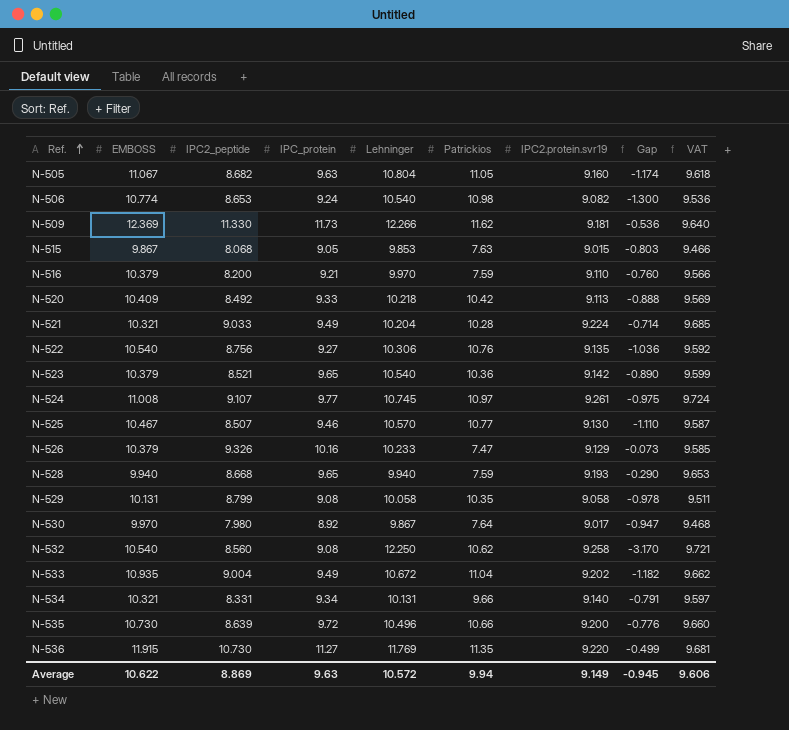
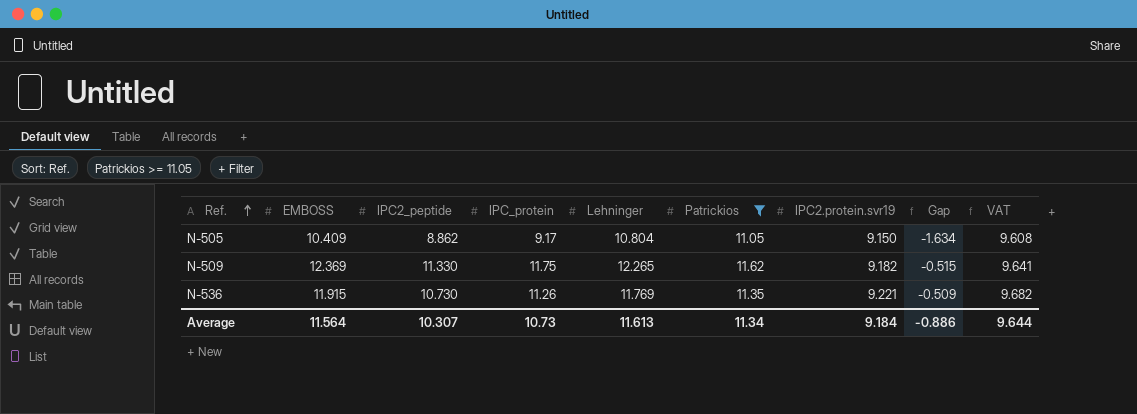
filter: none -> Patrickios >= 11.05
N-505 | EMBOSS: 11.067 -> 10.409
N-505 | IPC2_peptide: 8.682 -> 8.862
N-505 | IPC_protein: 9.63 -> 9.17
N-505 | IPC2.protein.svr19: 9.160 -> 9.150
N-505 | Gap: -1.174 -> -1.634
N-505 | VAT: 9.618 -> 9.608
N-509 | IPC_protein: 11.73 -> 11.75
N-509 | Lehninger: 12.266 -> 12.265
N-509 | IPC2.protein.svr19: 9.181 -> 9.182
N-509 | Gap: -0.536 -> -0.515
N-509 | VAT: 9.640 -> 9.641
N-536 | IPC_protein: 11.27 -> 11.26
N-536 | IPC2.protein.svr19: 9.220 -> 9.221
N-536 | Gap: -0.499 -> -0.509
N-536 | VAT: 9.681 -> 9.682
Average | EMBOSS: 10.622 -> 11.564
Average | IPC2_peptide: 8.869 -> 10.307
Average | IPC_protein: 9.63 -> 10.73
Average | Lehninger: 10.572 -> 11.613
Average | Patrickios: 9.94 -> 11.34
Average | IPC2.protein.svr19: 9.149 -> 9.184
Average | Gap: -0.945 -> -0.886
Average | VAT: 9.606 -> 9.644

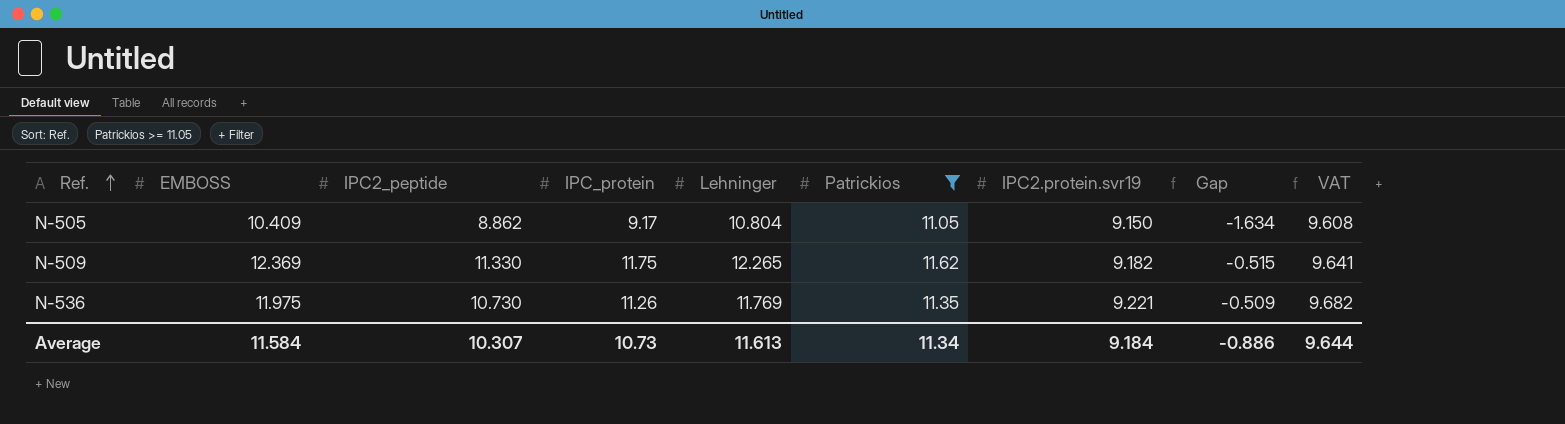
N-536 | EMBOSS: 11.915 -> 11.975
Average | EMBOSS: 11.564 -> 11.584

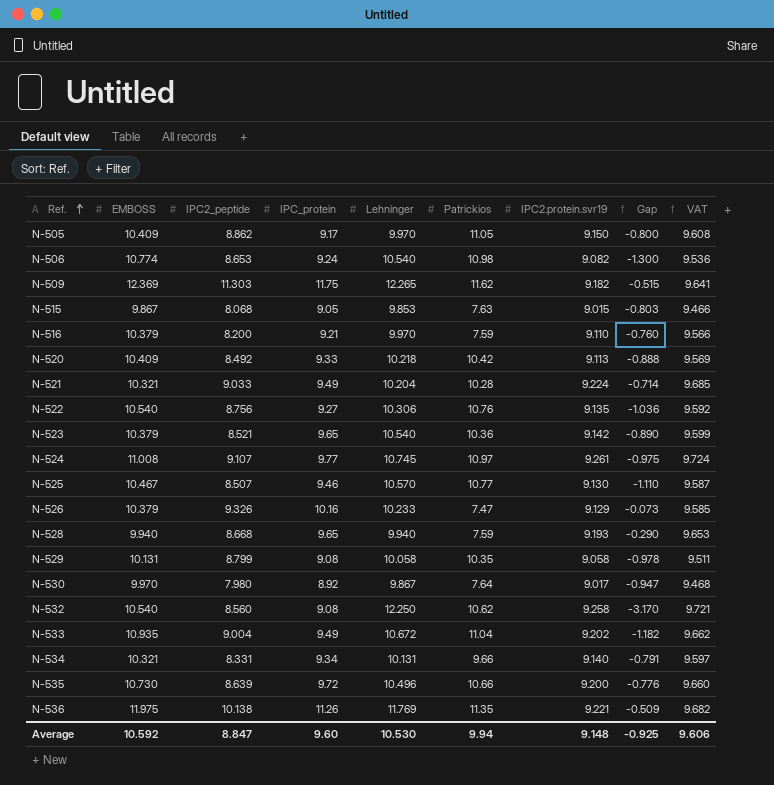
filter: Patrickios >= 11.05 -> none
N-505 | Lehninger: 10.804 -> 9.970
N-505 | Gap: -1.634 -> -0.800
N-509 | IPC2_peptide: 11.330 -> 11.303
N-536 | IPC2_peptide: 10.730 -> 10.138
Average | EMBOSS: 11.584 -> 10.592
Average | IPC2_peptide: 10.307 -> 8.847
Average | IPC_protein: 10.73 -> 9.60
Average | Lehninger: 11.613 -> 10.530
Average | Patrickios: 11.34 -> 9.94
Average | IPC2.protein.svr19: 9.184 -> 9.148
Average | Gap: -0.886 -> -0.925
Average | VAT: 9.644 -> 9.606

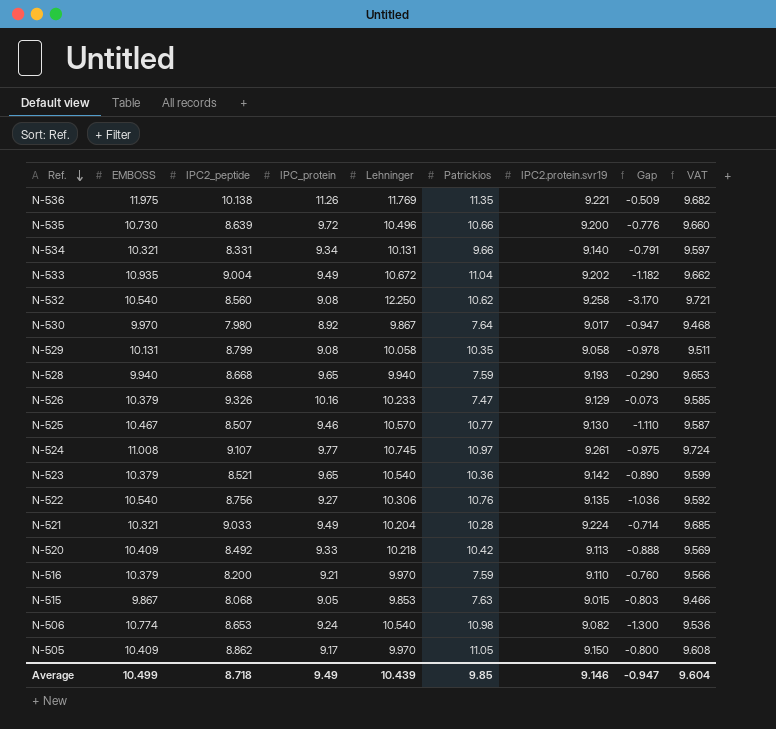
row order: Ref. ascending -> Ref. descending
row N-509: 12.369 | 11.303 | 11.75 | 12.265 | 11.62 | 9.182 | -0.515 | 9.641 -> none
Average | EMBOSS: 10.592 -> 10.499
Average | IPC2_peptide: 8.847 -> 8.718
Average | IPC_protein: 9.60 -> 9.49
Average | Lehninger: 10.530 -> 10.439
Average | Patrickios: 9.94 -> 9.85
Average | IPC2.protein.svr19: 9.148 -> 9.146
Average | Gap: -0.925 -> -0.947
Average | VAT: 9.606 -> 9.604

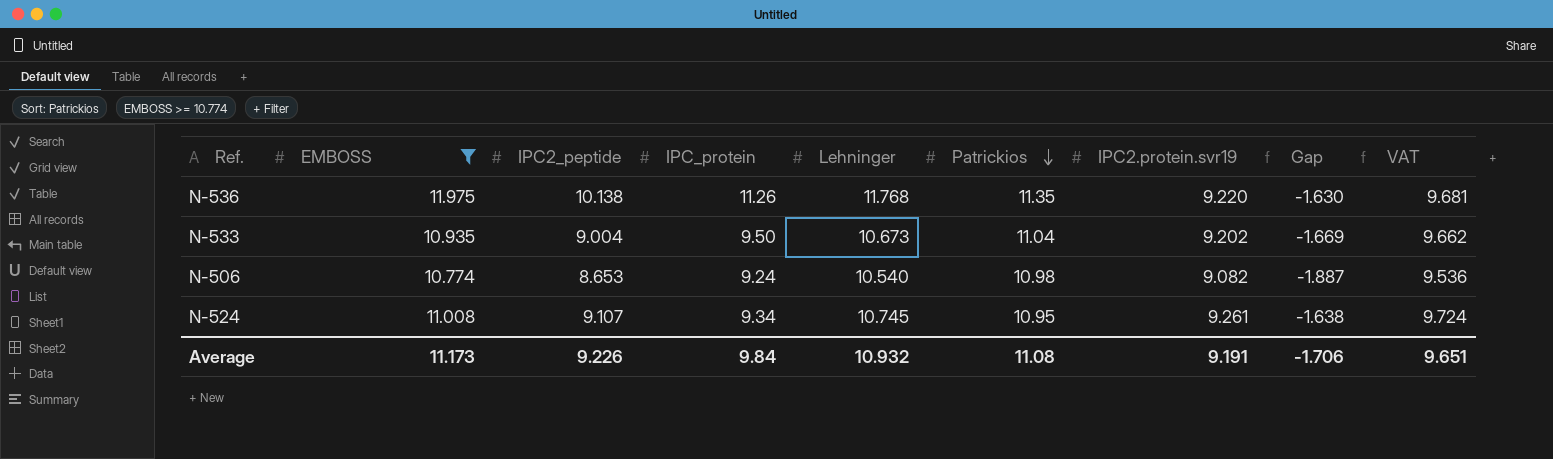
filter: none -> EMBOSS >= 10.774
row order: Ref. descending -> Patrickios descending
column Gap | formula: [IPC_protein] - [Lehninger] -> [IPC2_peptide] - [Lehninger]
N-536 | Lehninger: 11.769 -> 11.768
N-536 | IPC2.protein.svr19: 9.221 -> 9.220
N-536 | VAT: 9.682 -> 9.681
N-533 | IPC_protein: 9.49 -> 9.50
N-533 | Lehninger: 10.672 -> 10.673
N-524 | IPC_protein: 9.77 -> 9.34
N-524 | Patrickios: 10.97 -> 10.95
Average | EMBOSS: 10.499 -> 11.173
Average | IPC2_peptide: 8.718 -> 9.226
Average | IPC_protein: 9.49 -> 9.84
Average | Lehninger: 10.439 -> 10.932
Average | Patrickios: 9.85 -> 11.08
Average | IPC2.protein.svr19: 9.146 -> 9.191
Average | Gap: -0.947 -> -1.706
Average | VAT: 9.604 -> 9.651

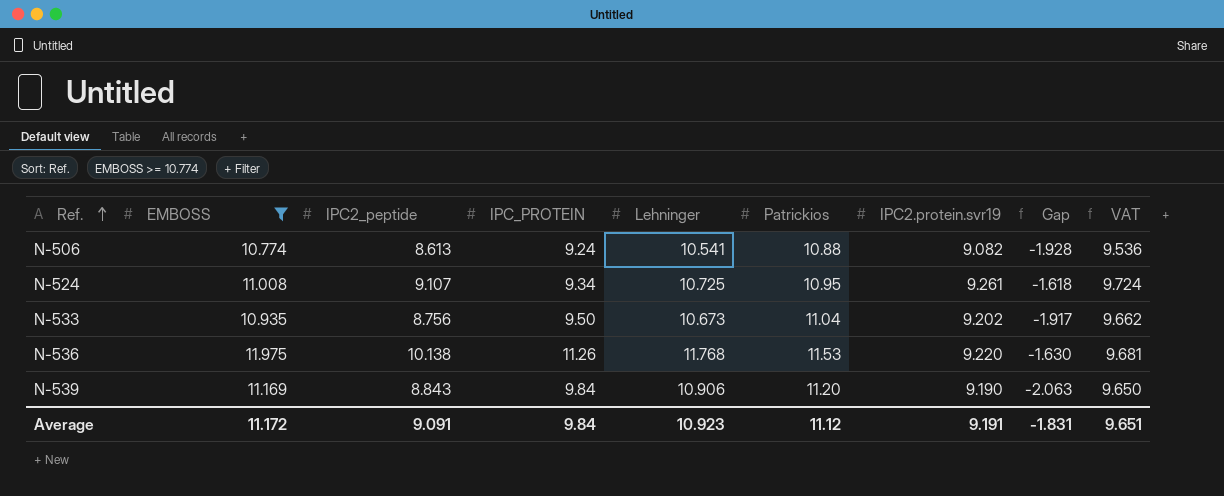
row order: Patrickios descending -> Ref. ascending
column name: IPC_protein -> IPC_PROTEIN
N-506 | IPC2_peptide: 8.653 -> 8.613
N-506 | Lehninger: 10.540 -> 10.541
N-506 | Patrickios: 10.98 -> 10.88
N-506 | Gap: -1.887 -> -1.928
N-524 | Lehninger: 10.745 -> 10.725
N-524 | Gap: -1.638 -> -1.618
N-533 | IPC2_peptide: 9.004 -> 8.756
N-533 | Gap: -1.669 -> -1.917
N-536 | Patrickios: 11.35 -> 11.53
row N-539: none -> 11.169 | 8.843 | 9.84 | 10.906 | 11.20 | 9.190 | -2.063 | 9.650
Average | EMBOSS: 11.173 -> 11.172
Average | IPC2_peptide: 9.226 -> 9.091
Average | Lehninger: 10.932 -> 10.923
Average | Patrickios: 11.08 -> 11.12
Average | Gap: -1.706 -> -1.831

